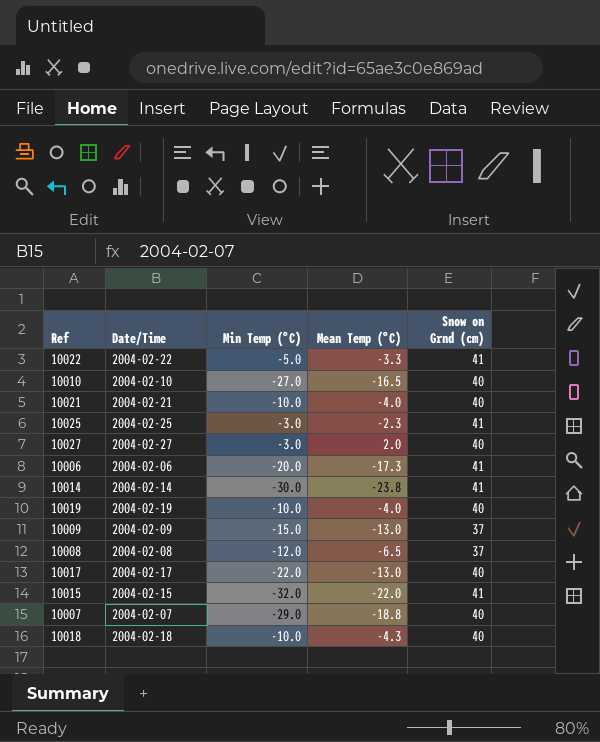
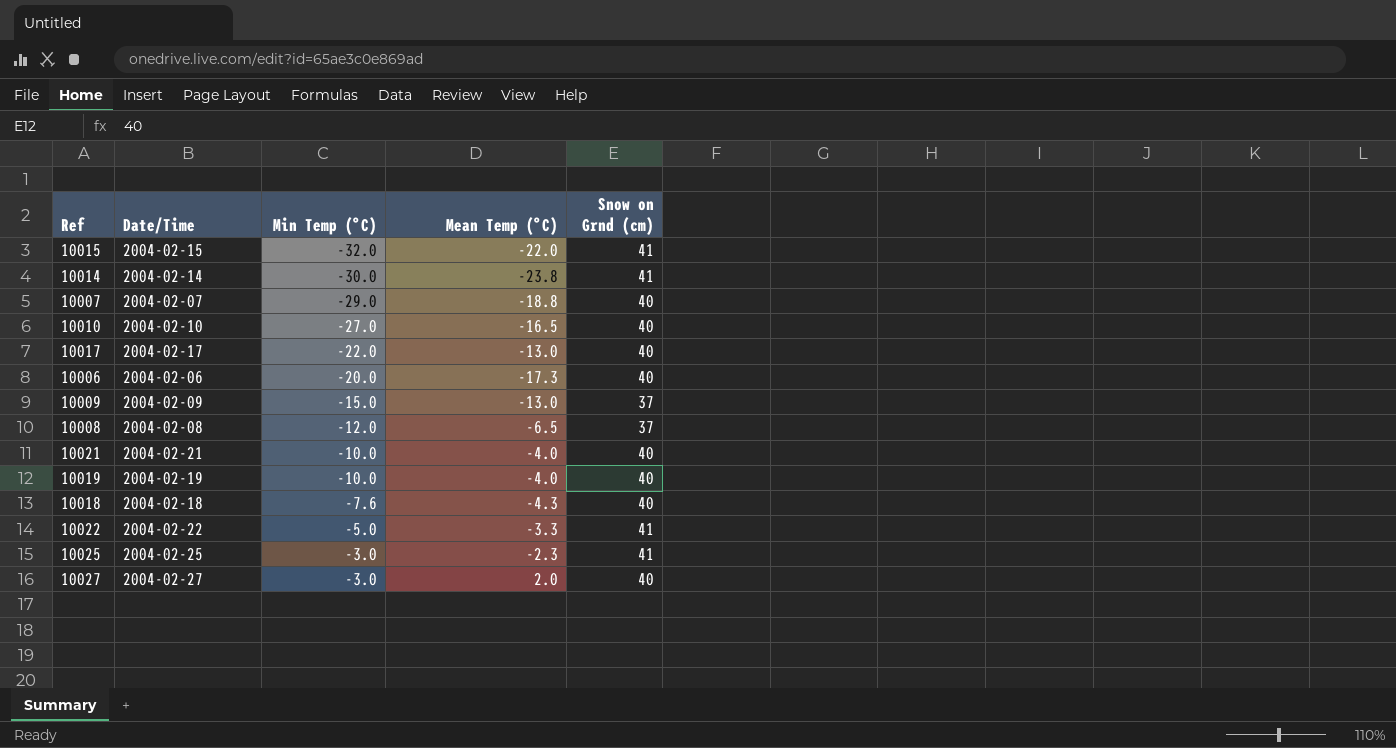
row order: none -> Min Temp (°C) ascending
10006 | Snow on Grnd (cm): 41 -> 40
10018 | Min Temp (°C): -10.0 -> -7.6

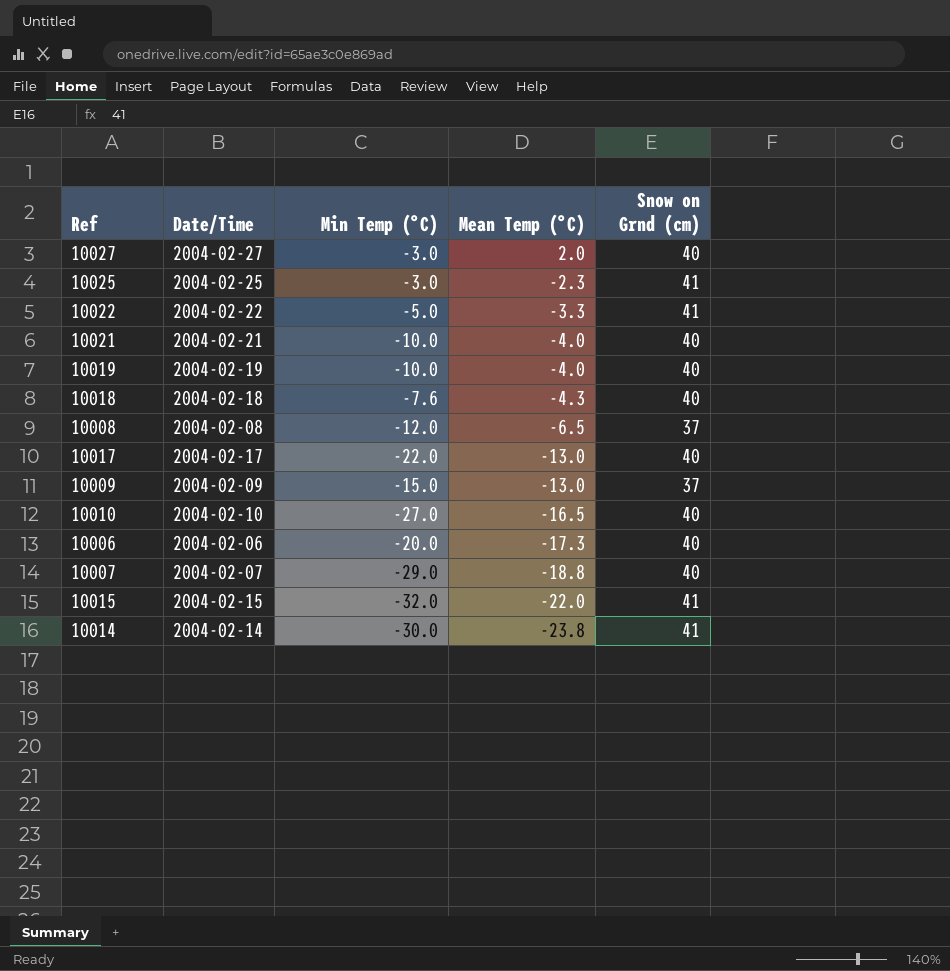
row order: Min Temp (°C) ascending -> Mean Temp (°C) descending

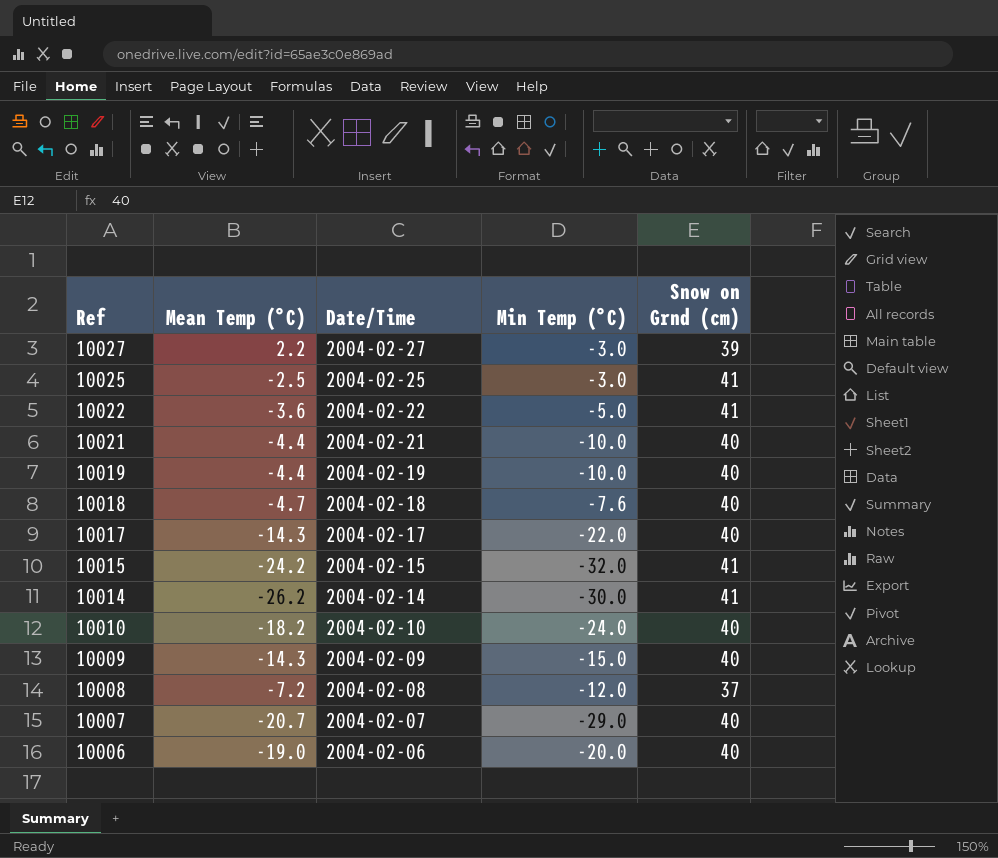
row order: Mean Temp (°C) descending -> Ref descending
column Mean Temp (°C) | position: 4 -> 2
10027 | Mean Temp (°C): 2.0 -> 2.2
10027 | Snow on Grnd (cm): 40 -> 39
10025 | Mean Temp (°C): -2.3 -> -2.5
10022 | Mean Temp (°C): -3.3 -> -3.6
10021 | Mean Temp (°C): -4.0 -> -4.4
10019 | Mean Temp (°C): -4.0 -> -4.4
10018 | Mean Temp (°C): -4.3 -> -4.7
10017 | Mean Temp (°C): -13.0 -> -14.3
10015 | Mean Temp (°C): -22.0 -> -24.2
10014 | Mean Temp (°C): -23.8 -> -26.2
10010 | Mean Temp (°C): -16.5 -> -18.2
10010 | Min Temp (°C): -27.0 -> -24.0
10009 | Mean Temp (°C): -13.0 -> -14.3
10009 | Snow on Grnd (cm): 37 -> 40
10008 | Mean Temp (°C): -6.5 -> -7.2
10007 | Mean Temp (°C): -18.8 -> -20.7
10006 | Mean Temp (°C): -17.3 -> -19.0

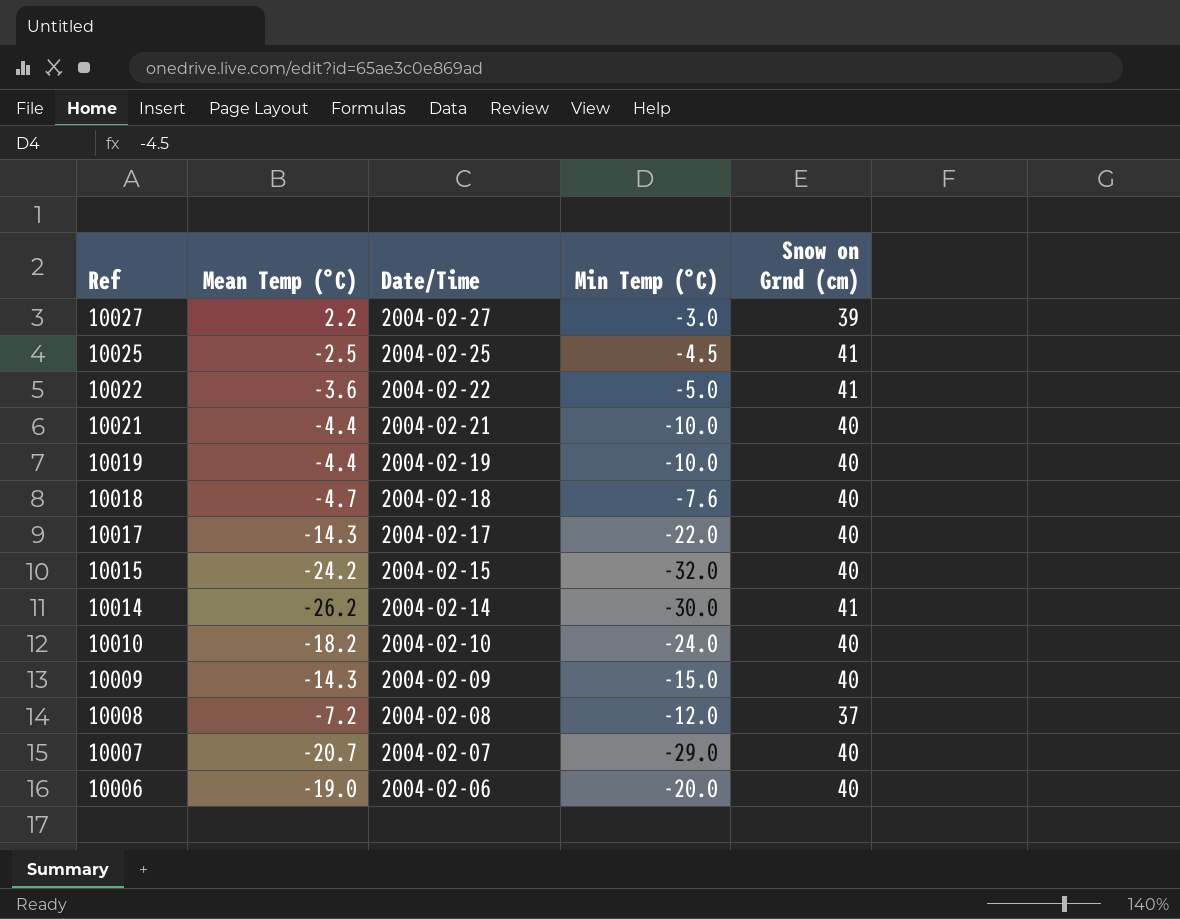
10025 | Min Temp (°C): -3.0 -> -4.5
10015 | Snow on Grnd (cm): 41 -> 40

